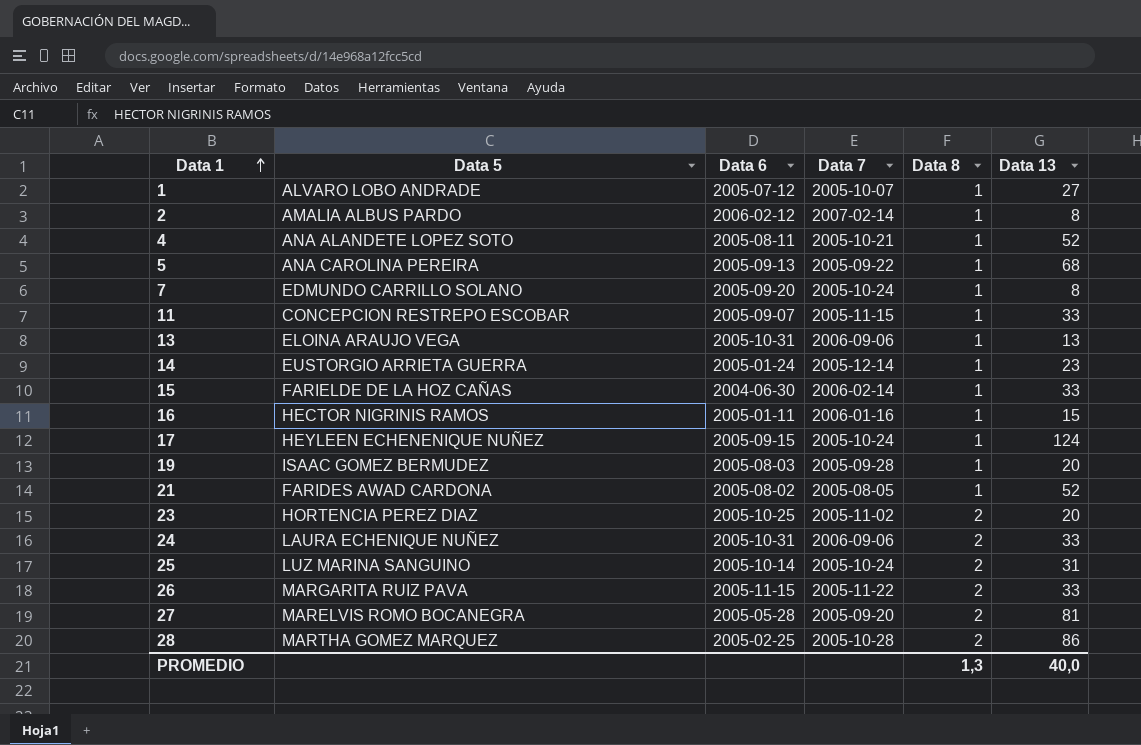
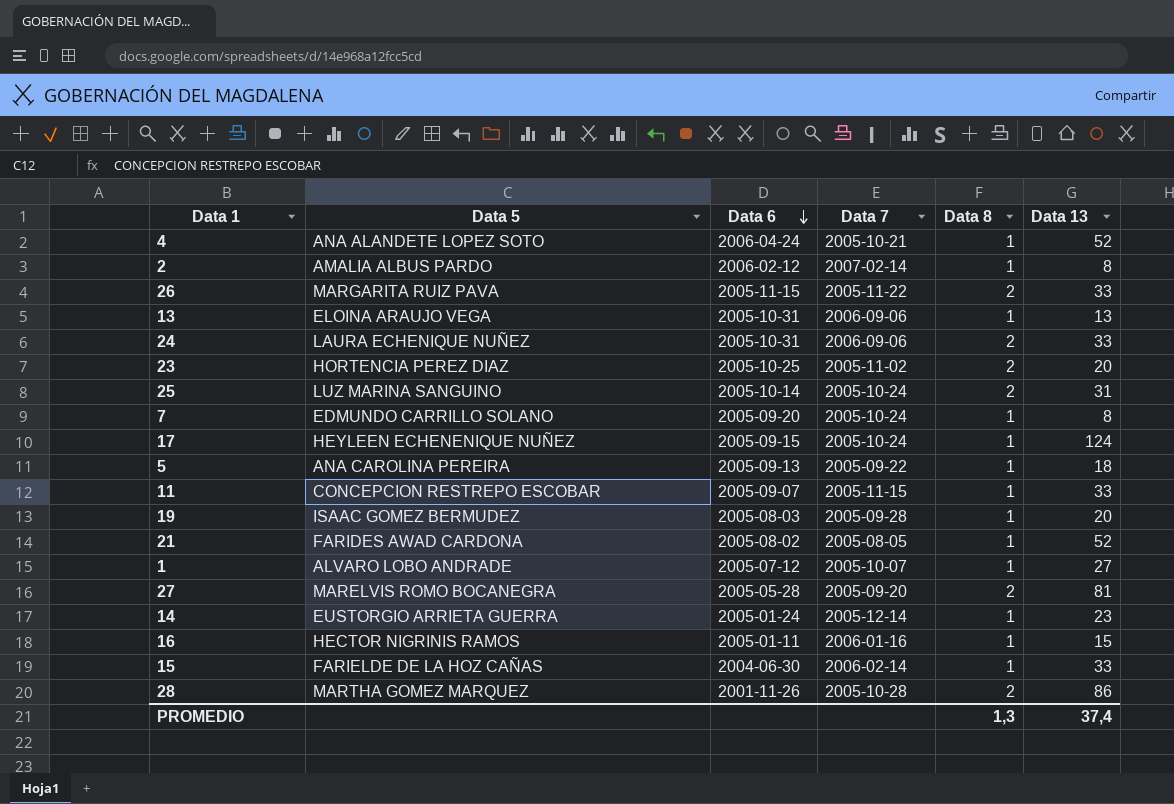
row order: Data 1 ascending -> Data 6 descending
4 | Data 6: 2005-08-11 -> 2006-04-24
5 | Data 13: 68 -> 18
28 | Data 6: 2005-02-25 -> 2001-11-26
PROMEDIO | Data 13: 40,0 -> 37,4

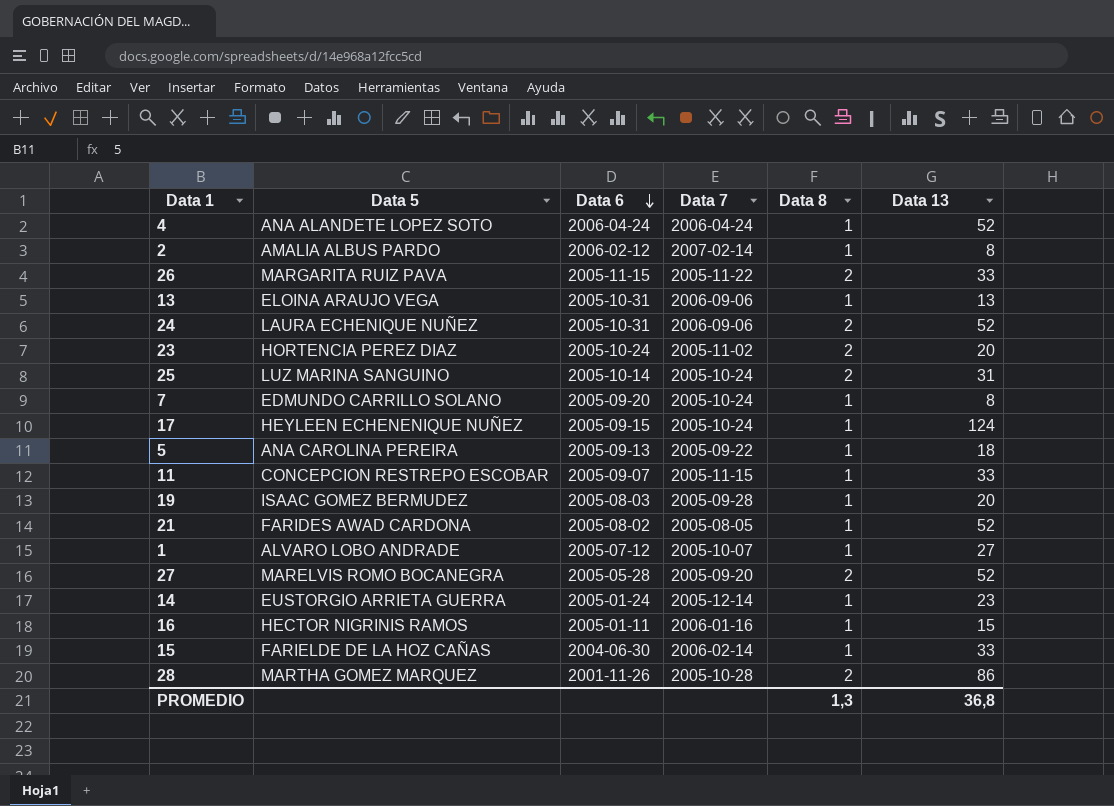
4 | Data 7: 2005-10-21 -> 2006-04-24
24 | Data 13: 33 -> 52
23 | Data 6: 2005-10-25 -> 2005-10-24
27 | Data 13: 81 -> 52
PROMEDIO | Data 13: 37,4 -> 36,8

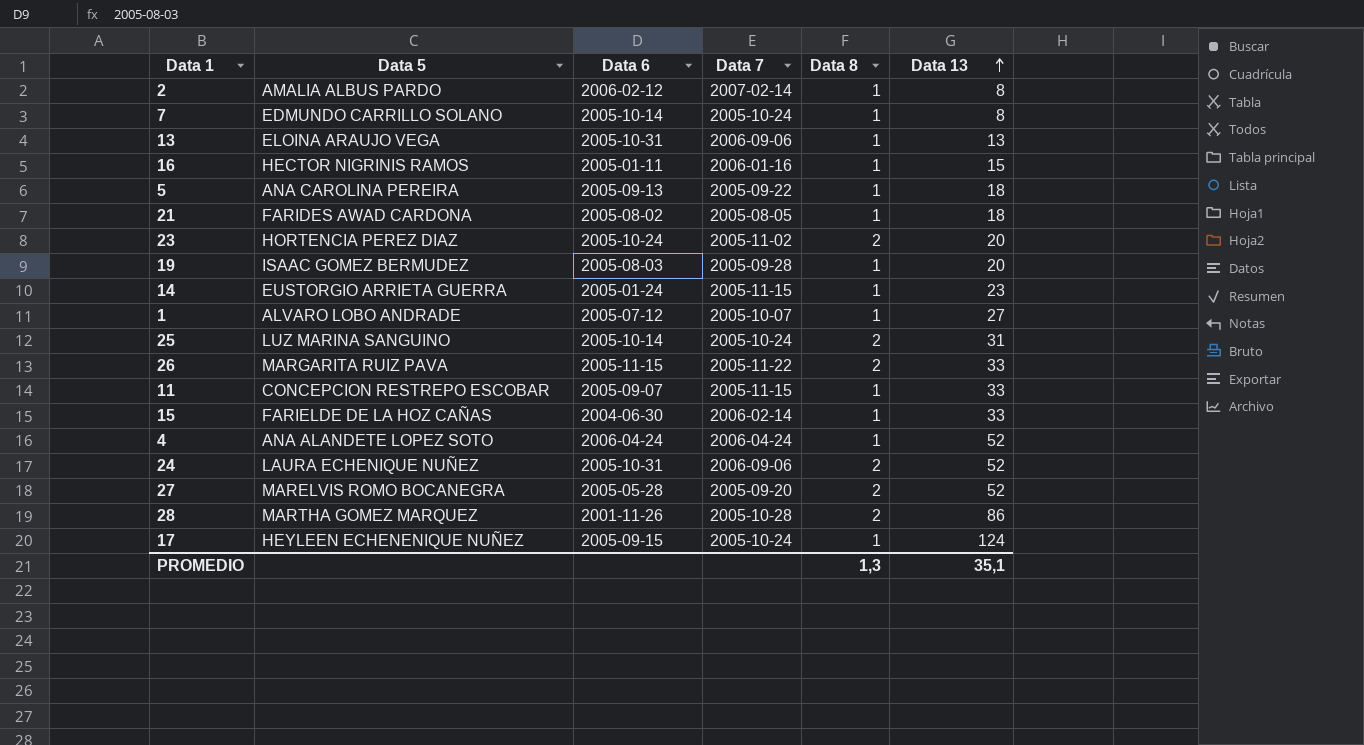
row order: Data 6 descending -> Data 13 ascending
7 | Data 6: 2005-09-20 -> 2005-10-14
21 | Data 13: 52 -> 18
14 | Data 7: 2005-12-14 -> 2005-11-15
PROMEDIO | Data 13: 36,8 -> 35,1

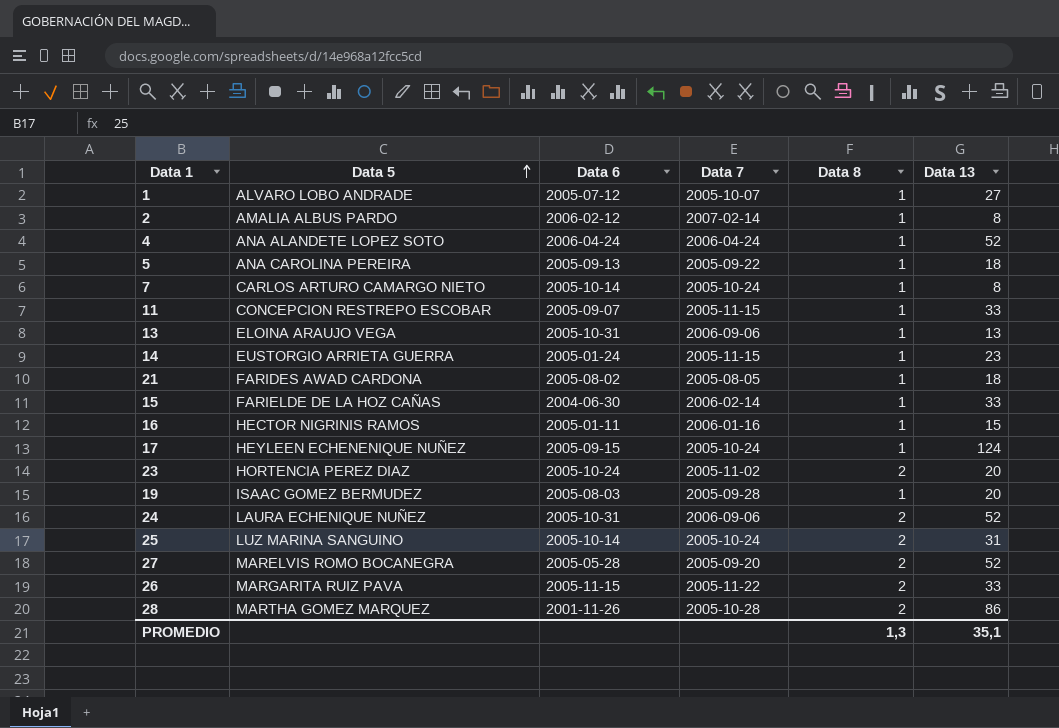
row order: Data 13 ascending -> Data 5 ascending
7 | Data 5: EDMUNDO CARRILLO SOLANO -> CARLOS ARTURO CAMARGO NIETO

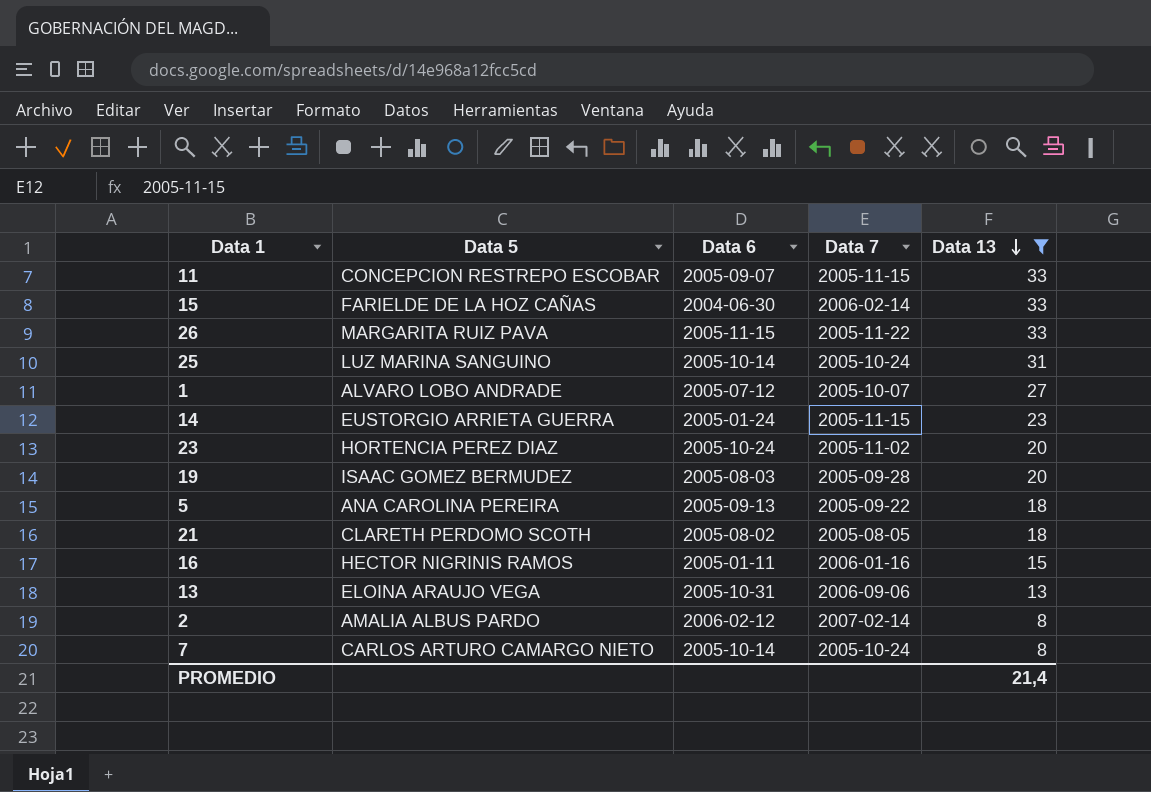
filter: none -> Data 13 <= 33
row order: Data 5 ascending -> Data 13 descending
column Data 8 | position: 5 -> none
21 | Data 5: FARIDES AWAD CARDONA -> CLARETH PERDOMO SCOTH
PROMEDIO | Data 13: 35,1 -> 21,4

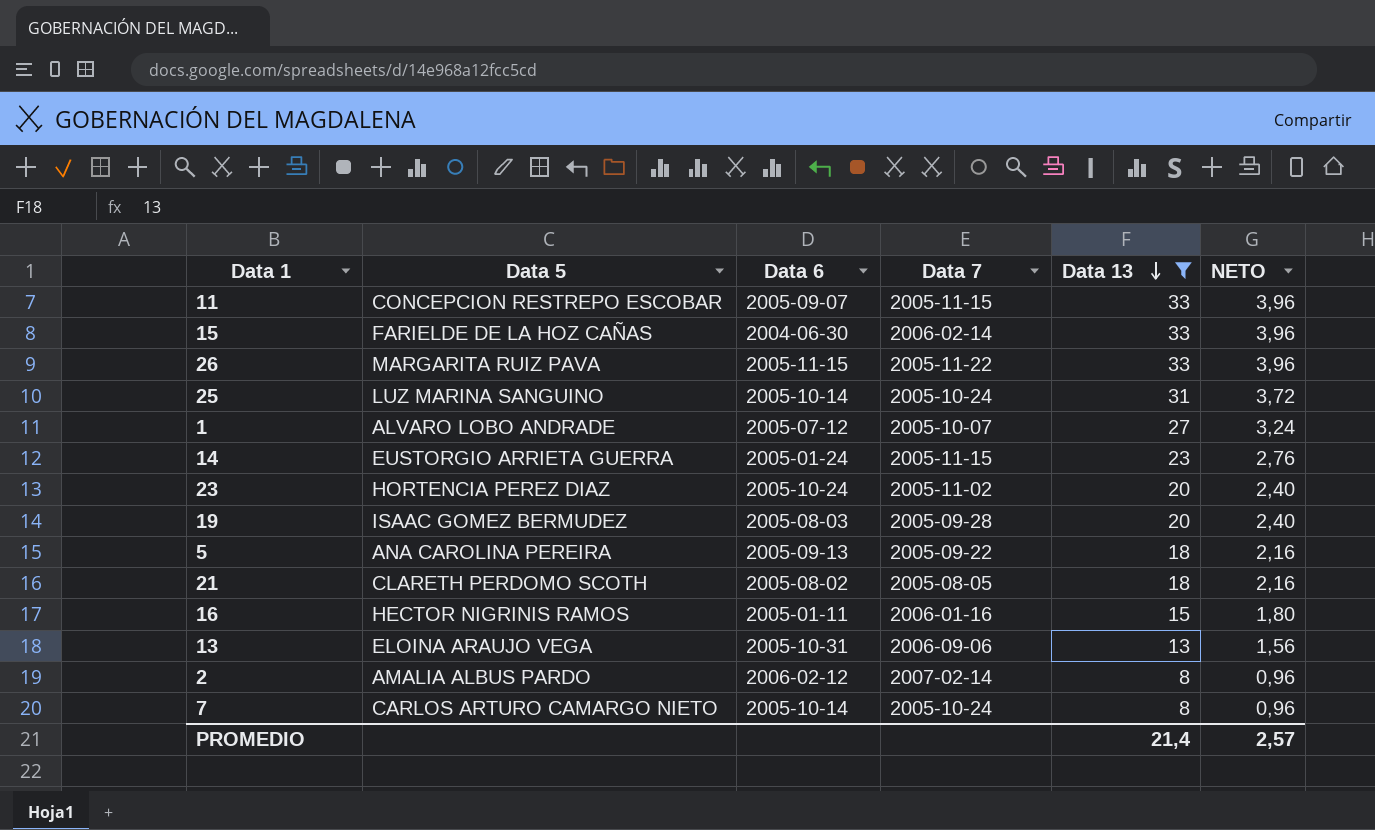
column NETO | formula: none -> [Data 13] * 0,12

